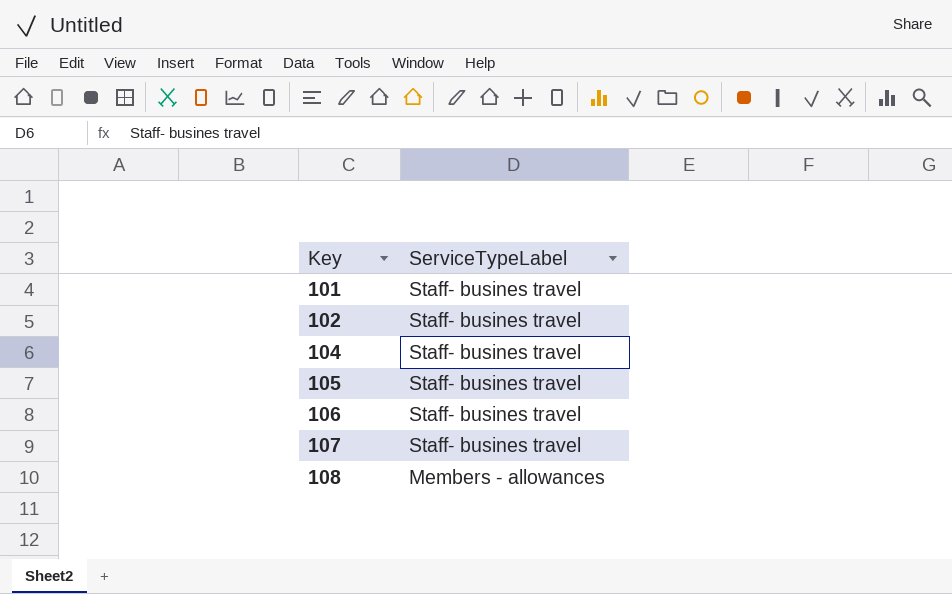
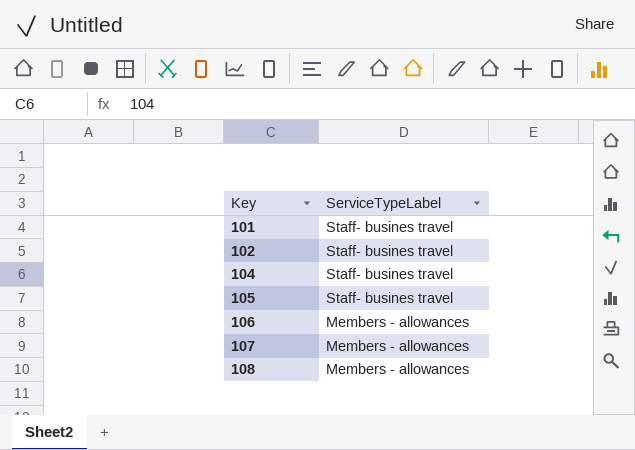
106 | ServiceTypeLabel: Staff- busines travel -> Members - allowances
107 | ServiceTypeLabel: Staff- busines travel -> Members - allowances

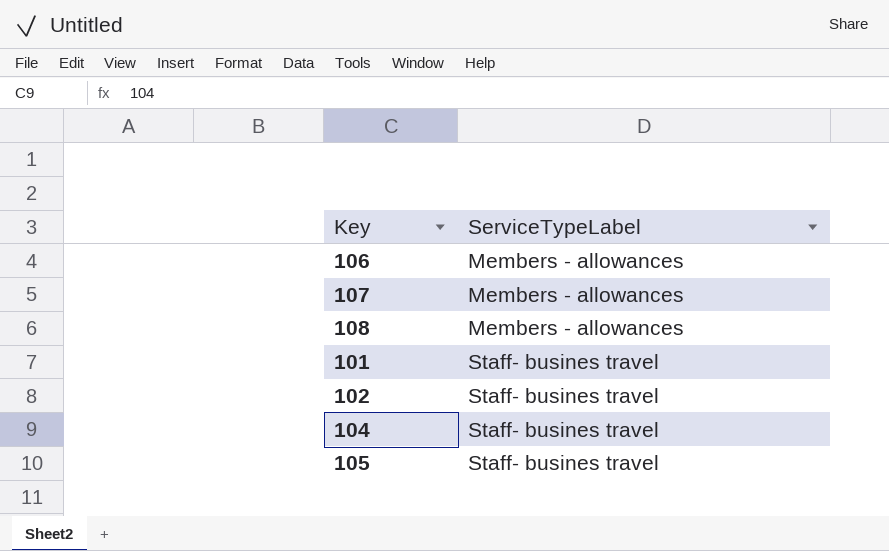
row order: Key ascending -> ServiceTypeLabel ascending

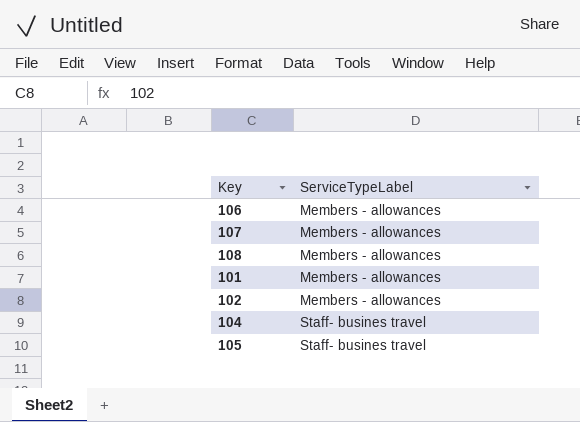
101 | ServiceTypeLabel: Staff- busines travel -> Members - allowances
102 | ServiceTypeLabel: Staff- busines travel -> Members - allowances

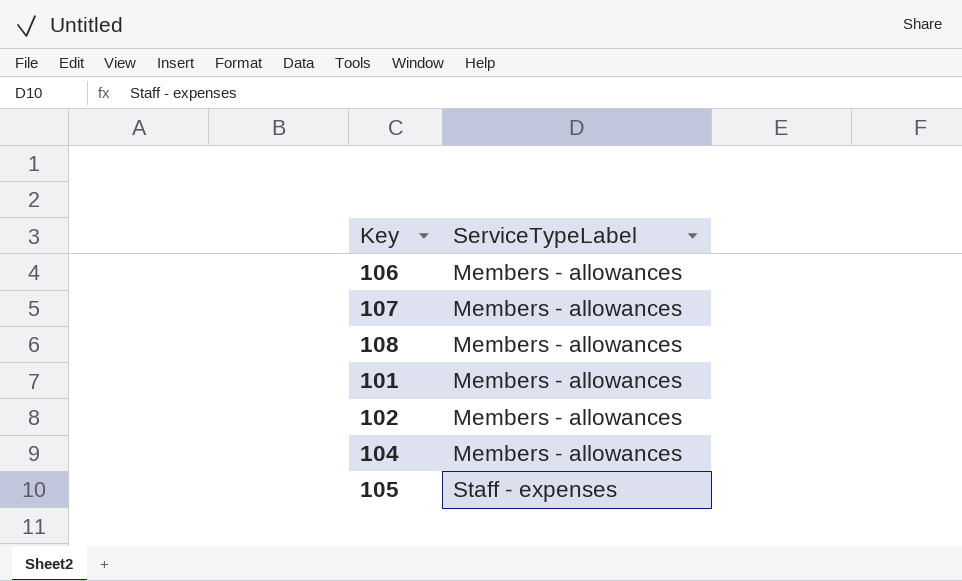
104 | ServiceTypeLabel: Staff- busines travel -> Members - allowances
105 | ServiceTypeLabel: Staff- busines travel -> Staff - expenses

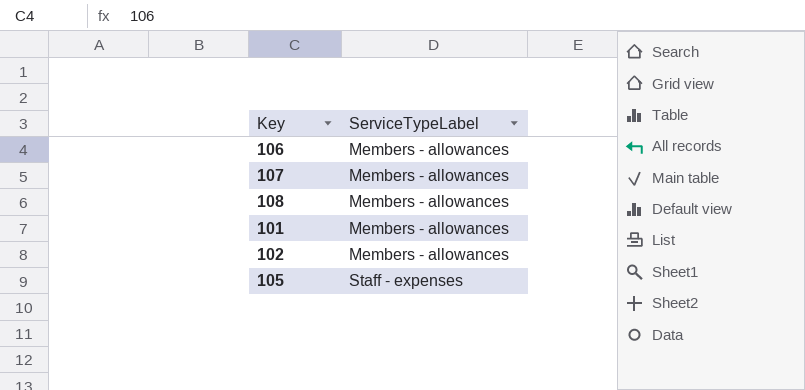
row 104: Members - allowances -> none

